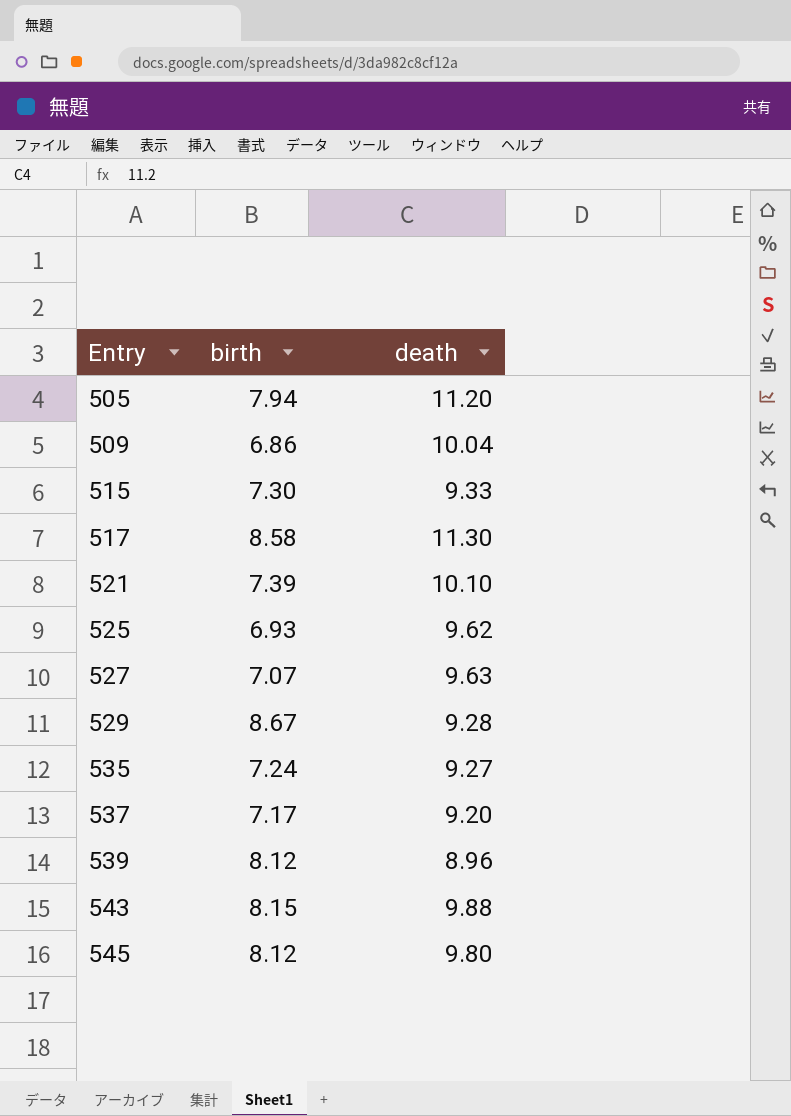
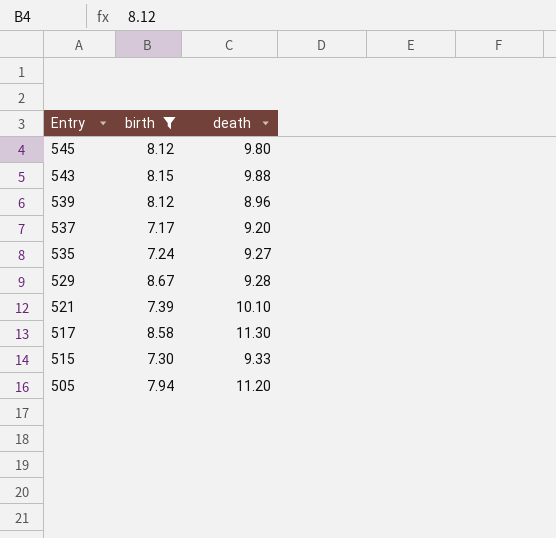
filter: none -> birth >= 7.17
row order: Entry ascending -> Entry descending

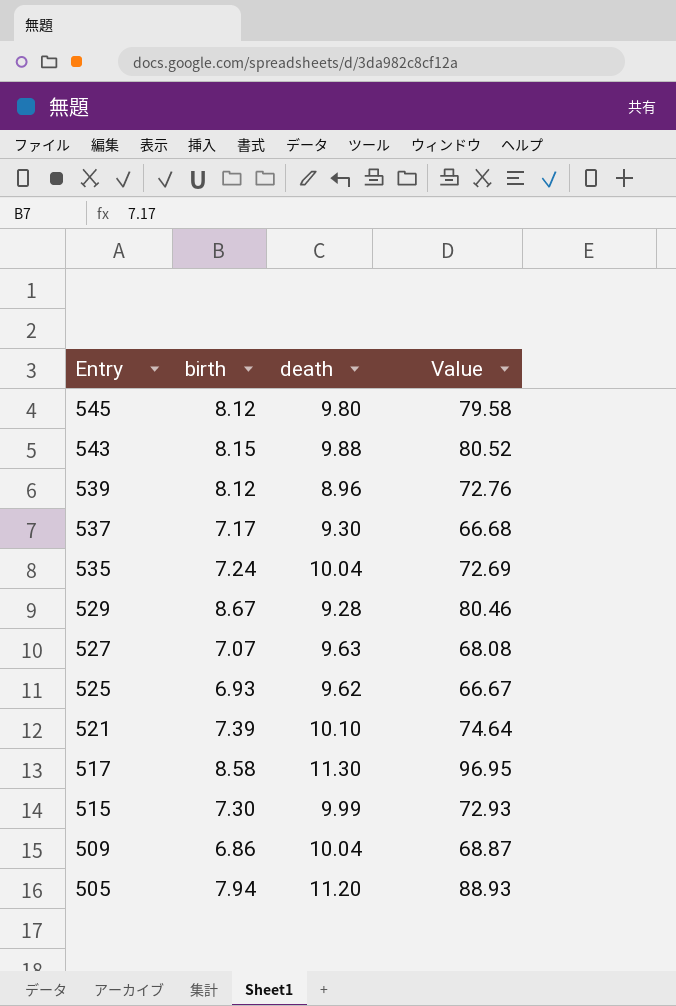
filter: birth >= 7.17 -> none
column Value | formula: none -> [birth] * [death]
537 | death: 9.20 -> 9.30
535 | death: 9.27 -> 10.04
515 | death: 9.33 -> 9.99

